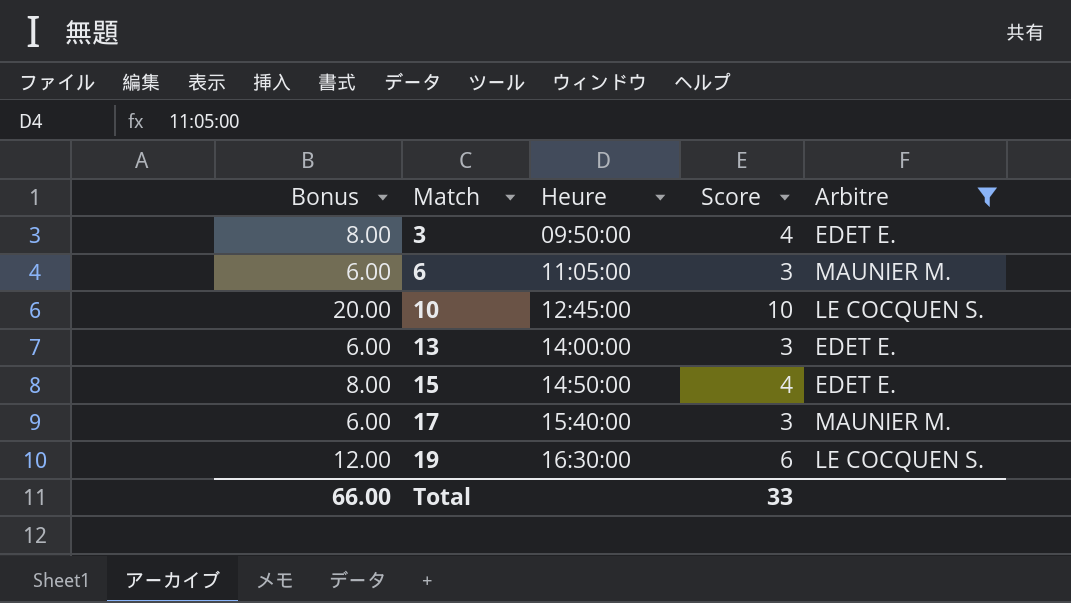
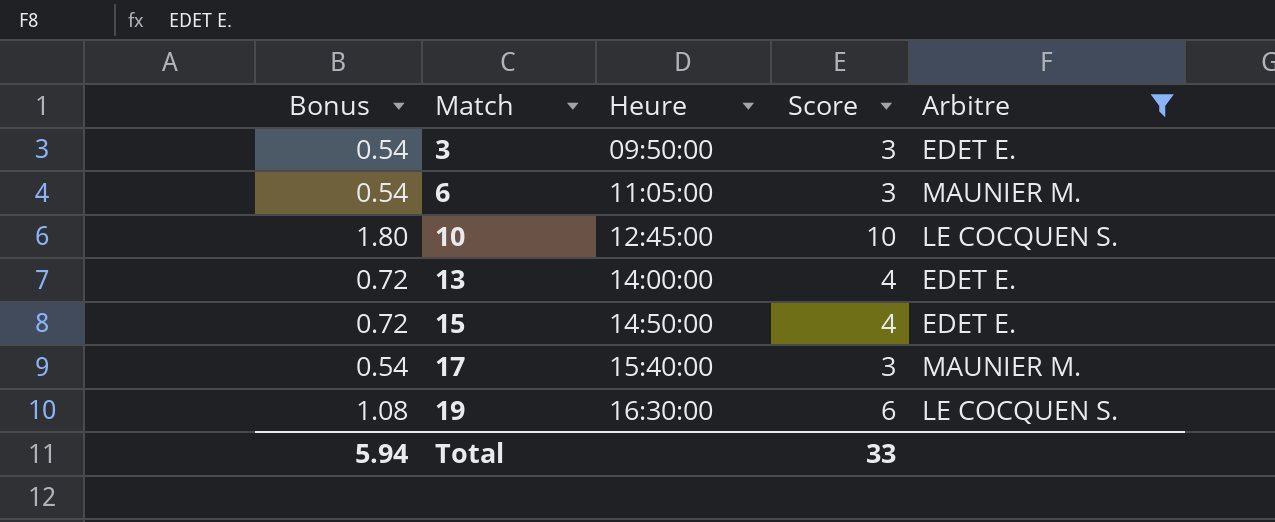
column Bonus | formula: [Score] * 2 -> [Score] * 0.18
3 | Score: 4 -> 3
13 | Score: 3 -> 4
Total | Bonus: 66.00 -> 5.94

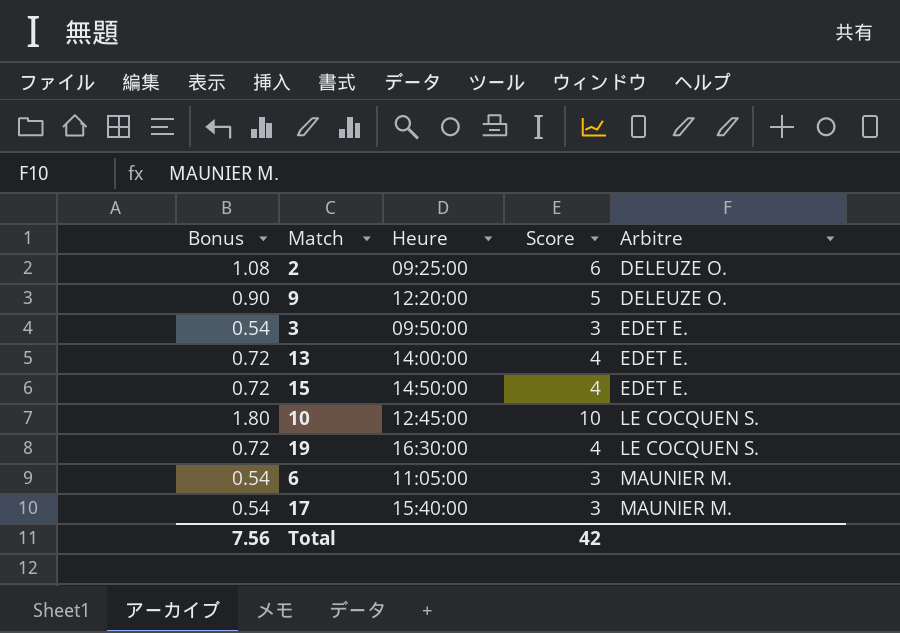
filter: Arbitre != DELEUZE O. -> none
row order: Match ascending -> Arbitre ascending
19 | Bonus: 1.08 -> 0.72
19 | Score: 6 -> 4
Total | Bonus: 5.94 -> 7.56
Total | Score: 33 -> 42

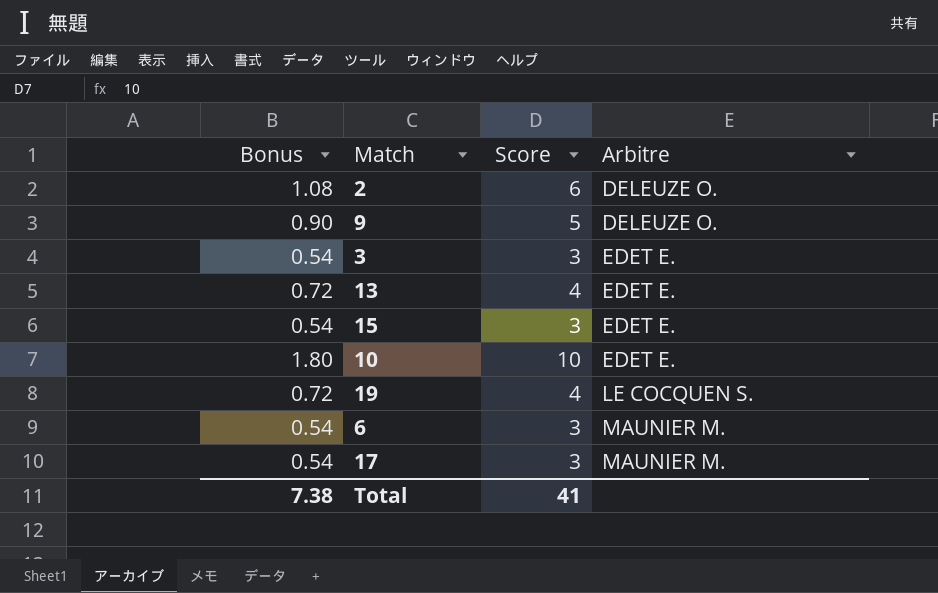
column Heure | position: 3 -> none
15 | Bonus: 0.72 -> 0.54
15 | Score: 4 -> 3
10 | Arbitre: LE COCQUEN S. -> EDET E.
Total | Bonus: 7.56 -> 7.38
Total | Score: 42 -> 41

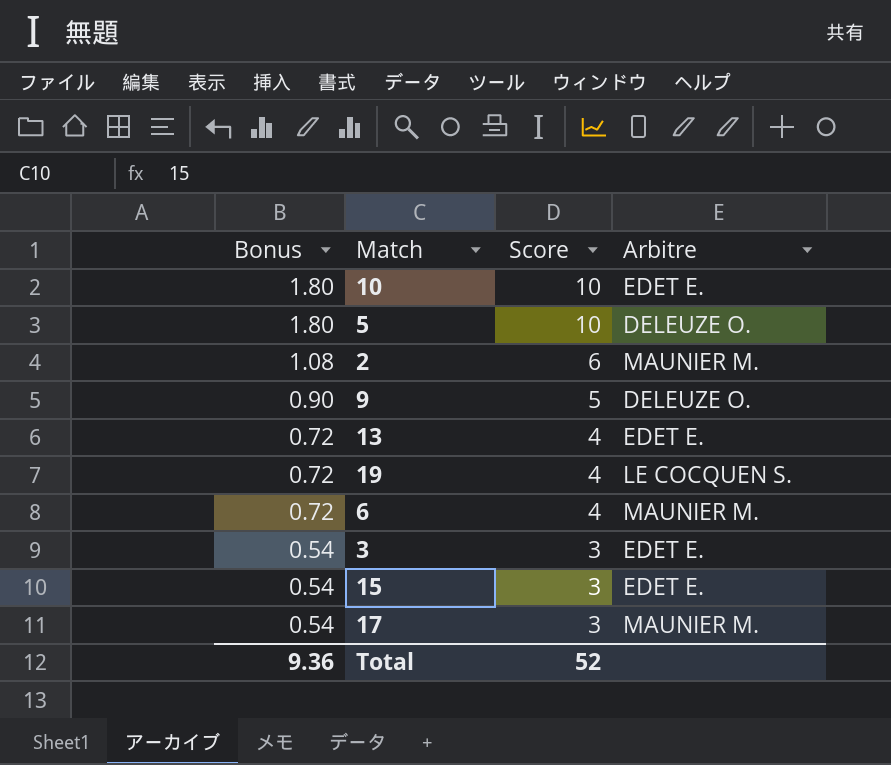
row order: Arbitre ascending -> Bonus descending
row 5: none -> 1.80 | 10 | DELEUZE O.
2 | Arbitre: DELEUZE O. -> MAUNIER M.
6 | Bonus: 0.54 -> 0.72
6 | Score: 3 -> 4
Total | Bonus: 7.38 -> 9.36
Total | Score: 41 -> 52

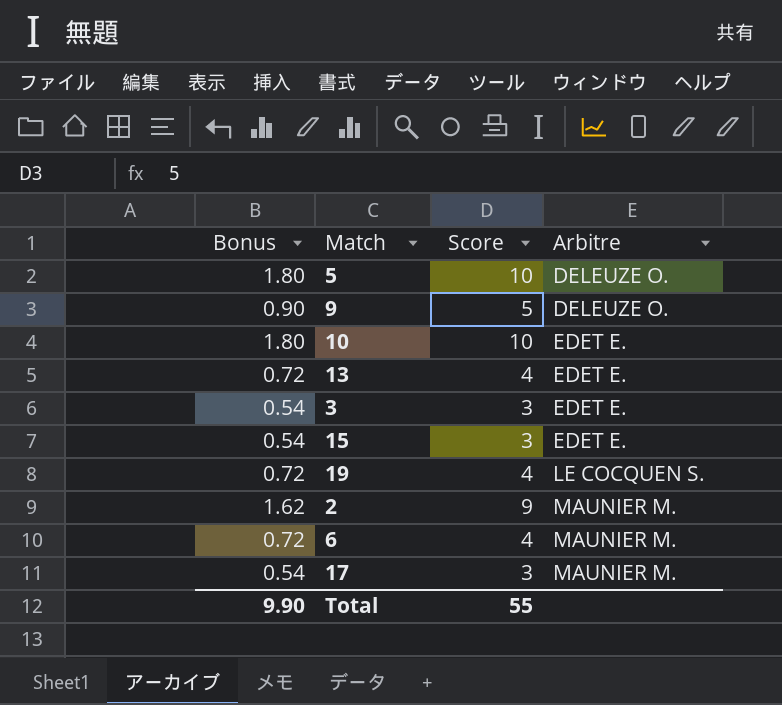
row order: Bonus descending -> Arbitre ascending
2 | Bonus: 1.08 -> 1.62
2 | Score: 6 -> 9
Total | Bonus: 9.36 -> 9.90
Total | Score: 52 -> 55

